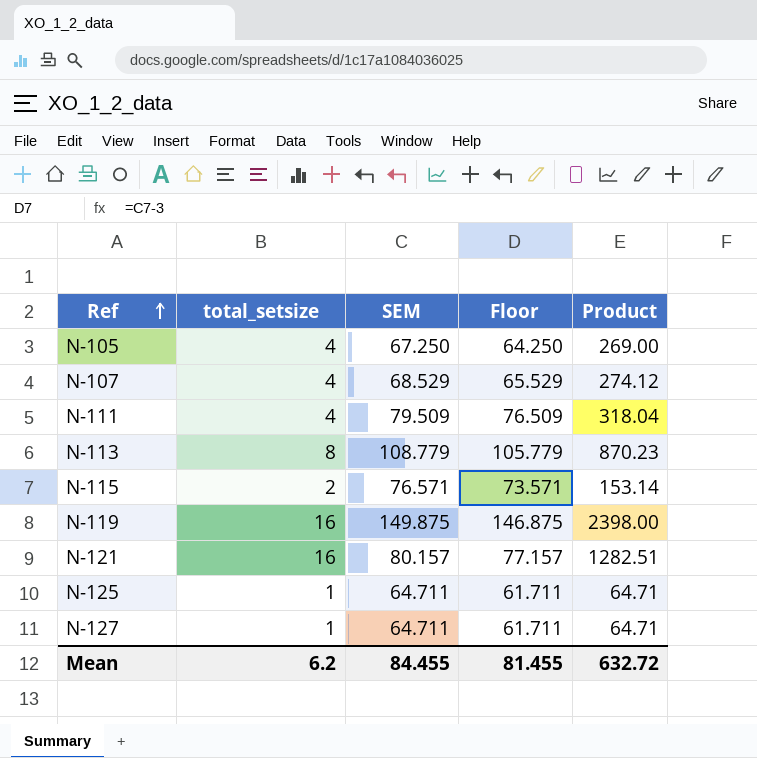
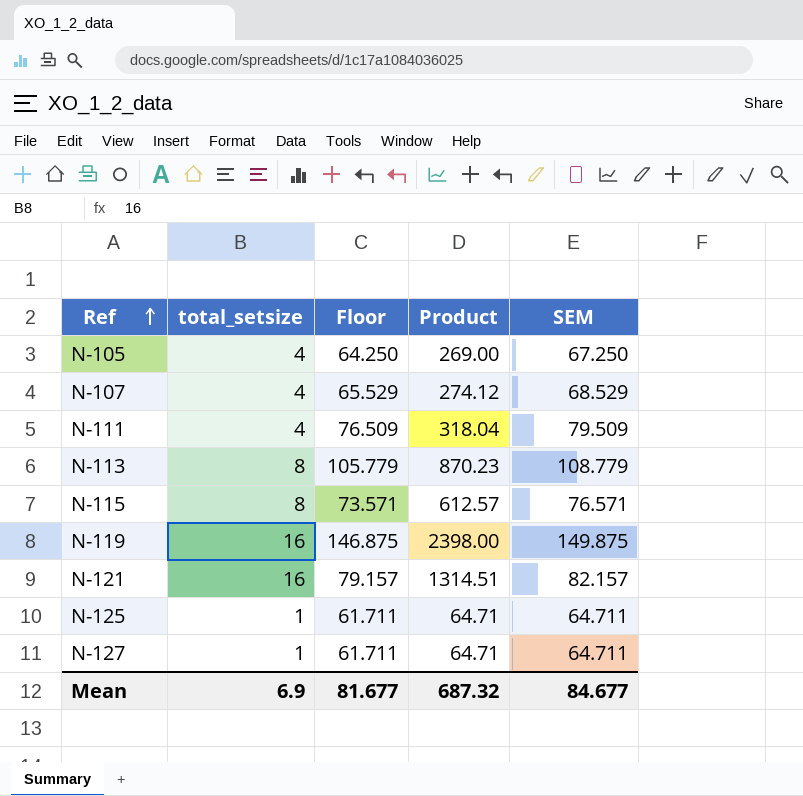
column SEM | position: 3 -> 5
N-115 | total_setsize: 2 -> 8
N-115 | Product: 153.14 -> 612.57
N-121 | Floor: 77.157 -> 79.157
N-121 | Product: 1282.51 -> 1314.51
N-121 | SEM: 80.157 -> 82.157
Mean | total_setsize: 6.2 -> 6.9
Mean | Floor: 81.455 -> 81.677
Mean | Product: 632.72 -> 687.32
Mean | SEM: 84.455 -> 84.677

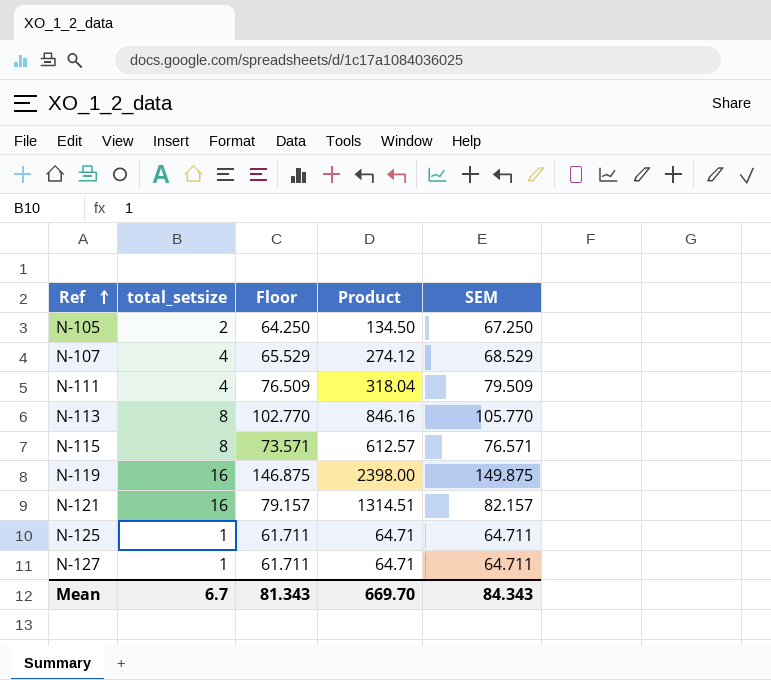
N-105 | total_setsize: 4 -> 2
N-105 | Product: 269.00 -> 134.50
N-113 | Floor: 105.779 -> 102.770
N-113 | Product: 870.23 -> 846.16
N-113 | SEM: 108.779 -> 105.770
Mean | total_setsize: 6.9 -> 6.7
Mean | Floor: 81.677 -> 81.343
Mean | Product: 687.32 -> 669.70
Mean | SEM: 84.677 -> 84.343

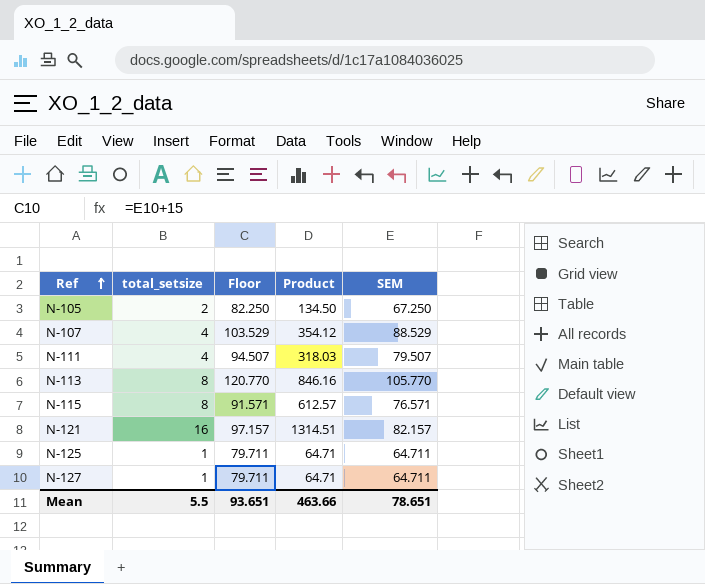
column Floor | formula: [SEM] - 3 -> [SEM] + 15
row N-119: 16 | 146.875 | 2398.00 | 149.875 -> none
N-107 | Product: 274.12 -> 354.12
N-107 | SEM: 68.529 -> 88.529
N-111 | Product: 318.04 -> 318.03
N-111 | SEM: 79.509 -> 79.507
Mean | total_setsize: 6.7 -> 5.5
Mean | Floor: 81.343 -> 93.651
Mean | Product: 669.70 -> 463.66
Mean | SEM: 84.343 -> 78.651

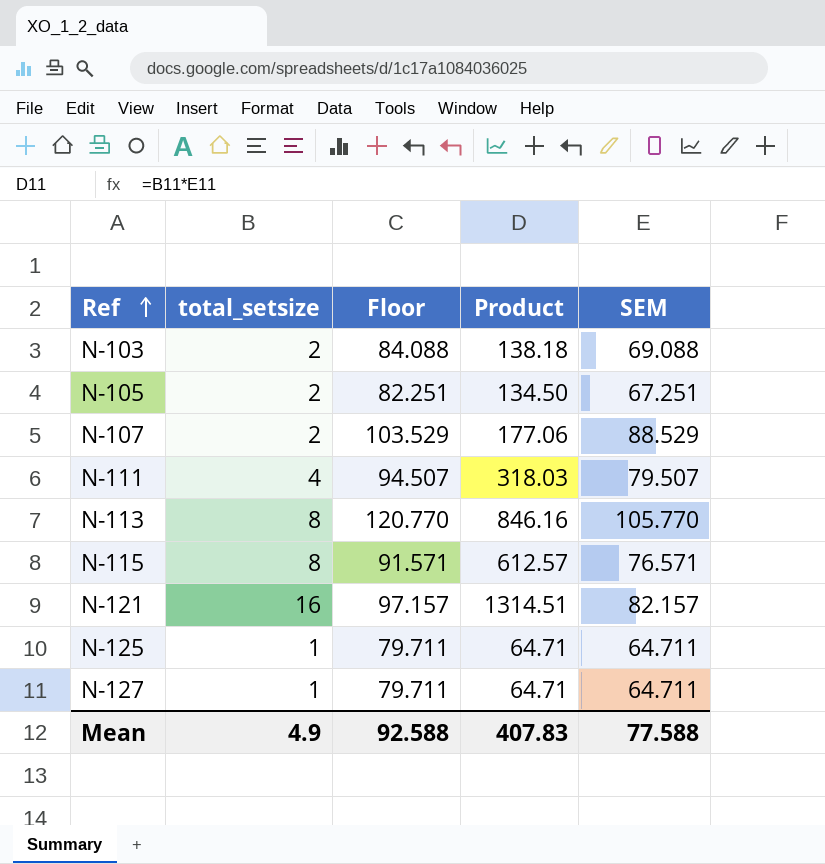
row N-103: none -> 2 | 84.088 | 138.18 | 69.088
N-105 | Floor: 82.250 -> 82.251
N-105 | SEM: 67.250 -> 67.251
N-107 | total_setsize: 4 -> 2
N-107 | Product: 354.12 -> 177.06
Mean | total_setsize: 5.5 -> 4.9
Mean | Floor: 93.651 -> 92.588
Mean | Product: 463.66 -> 407.83
Mean | SEM: 78.651 -> 77.588

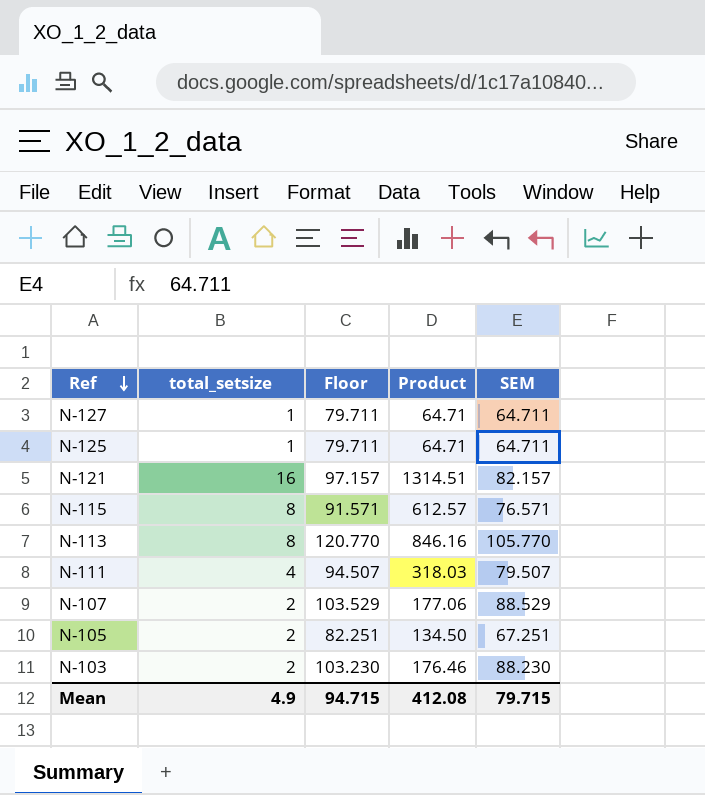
row order: Ref ascending -> Ref descending
N-103 | Floor: 84.088 -> 103.230
N-103 | Product: 138.18 -> 176.46
N-103 | SEM: 69.088 -> 88.230
Mean | Floor: 92.588 -> 94.715
Mean | Product: 407.83 -> 412.08
Mean | SEM: 77.588 -> 79.715

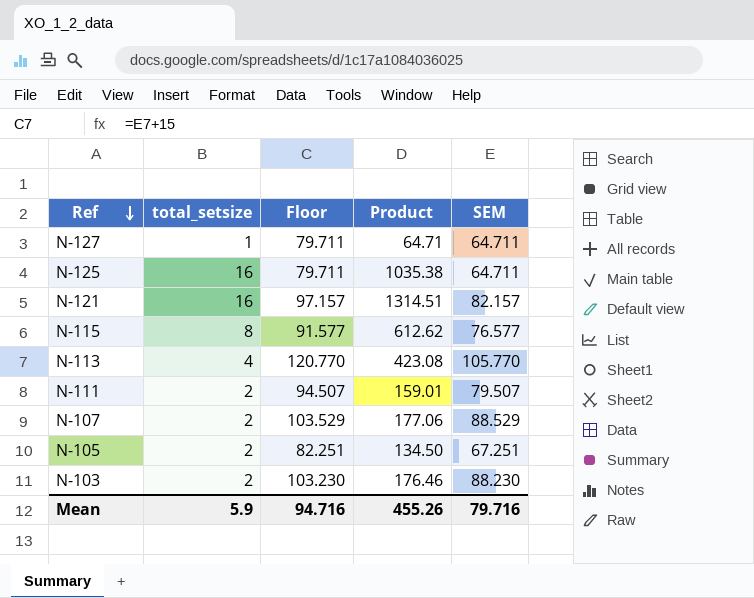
N-125 | total_setsize: 1 -> 16
N-125 | Product: 64.71 -> 1035.38
N-115 | Floor: 91.571 -> 91.577
N-115 | Product: 612.57 -> 612.62
N-115 | SEM: 76.571 -> 76.577
N-113 | total_setsize: 8 -> 4
N-113 | Product: 846.16 -> 423.08
N-111 | total_setsize: 4 -> 2
N-111 | Product: 318.03 -> 159.01
Mean | total_setsize: 4.9 -> 5.9
Mean | Floor: 94.715 -> 94.716
Mean | Product: 412.08 -> 455.26
Mean | SEM: 79.715 -> 79.716

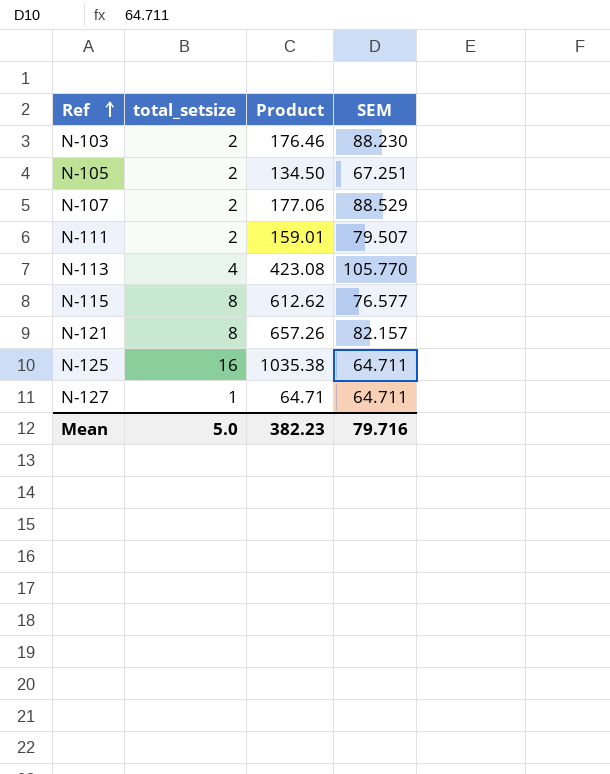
row order: Ref descending -> Ref ascending
column Floor | formula: [SEM] + 15 -> none
N-121 | total_setsize: 16 -> 8
N-121 | Product: 1314.51 -> 657.26
Mean | total_setsize: 5.9 -> 5.0
Mean | Product: 455.26 -> 382.23

